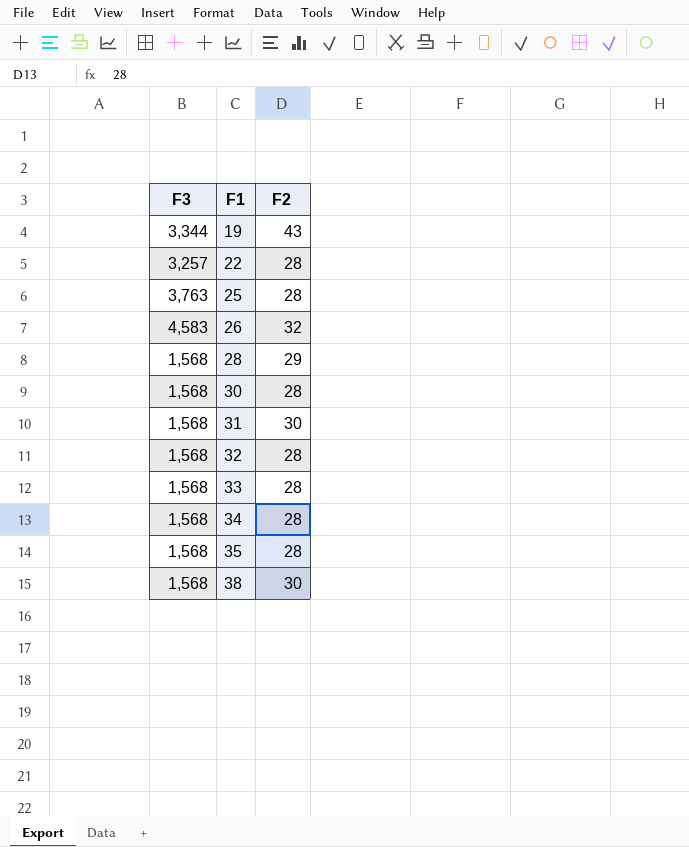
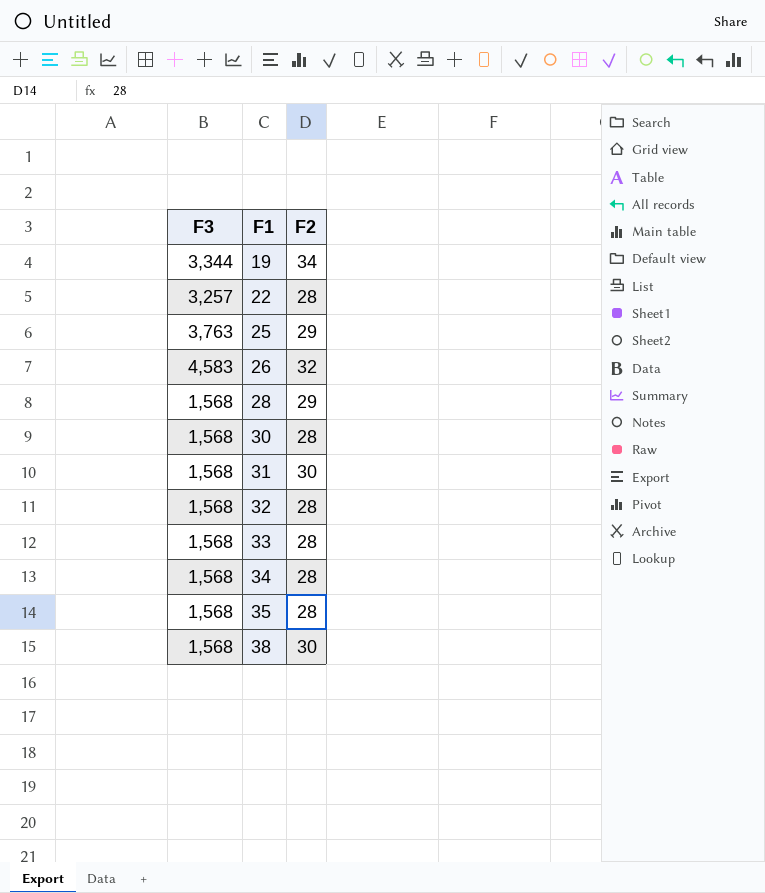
19 | F2: 43 -> 34
25 | F2: 28 -> 29

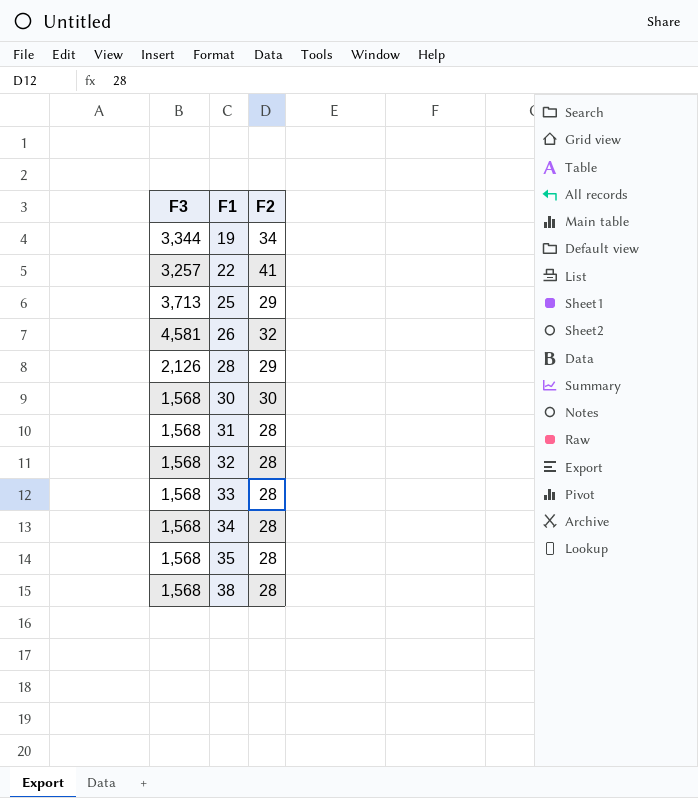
22 | F2: 28 -> 41
25 | F3: 3,763 -> 3,713
26 | F3: 4,583 -> 4,581
28 | F3: 1,568 -> 2,126
30 | F2: 28 -> 30
31 | F2: 30 -> 28
38 | F2: 30 -> 28

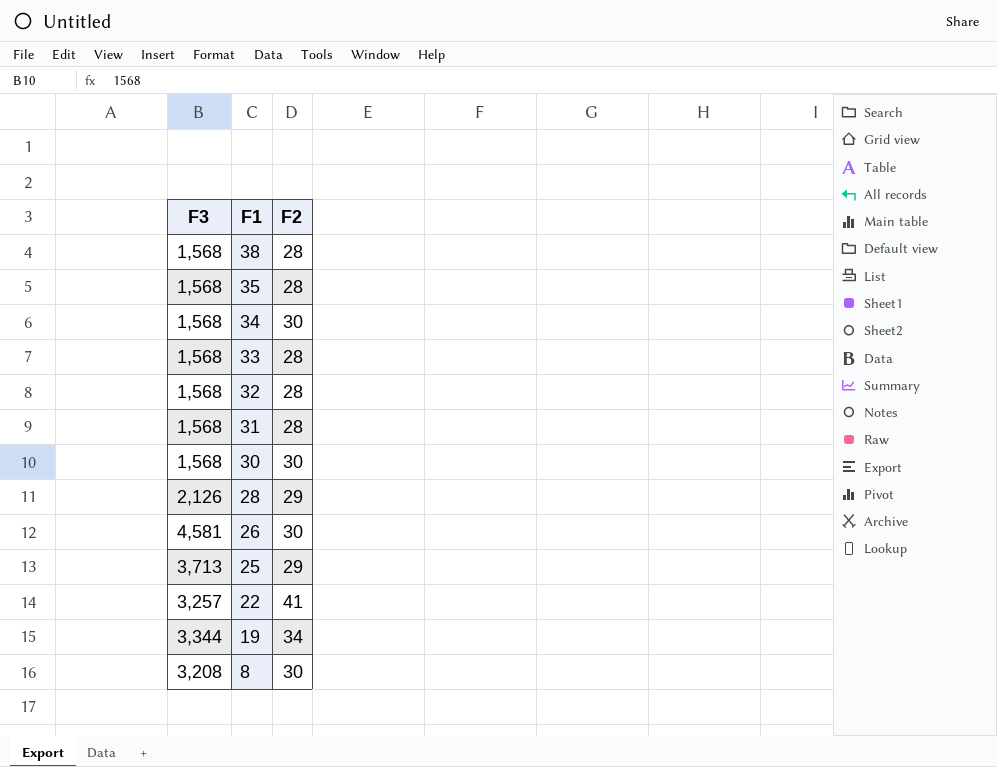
row order: F1 ascending -> F1 descending
34 | F2: 28 -> 30
26 | F2: 32 -> 30
row 8: none -> 3,208 | 30

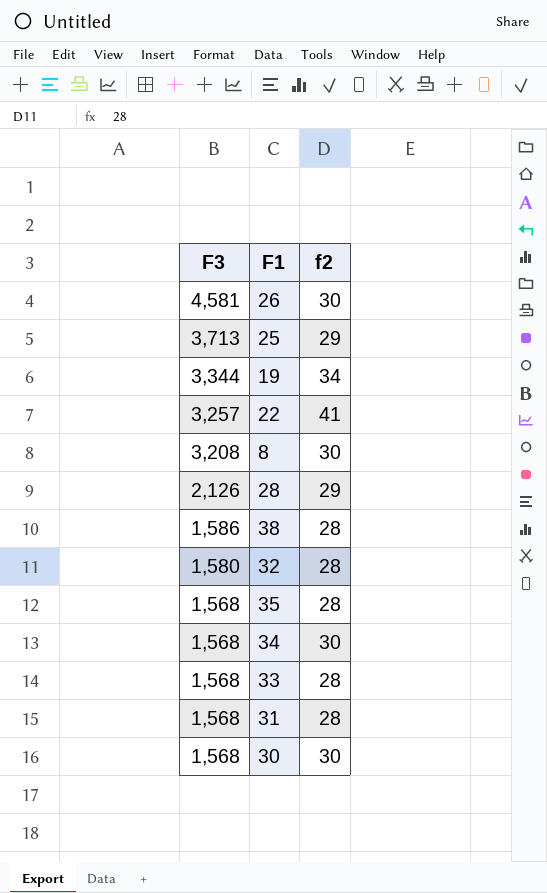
row order: F1 descending -> F3 descending
column name: F2 -> f2
38 | F3: 1,568 -> 1,586
32 | F3: 1,568 -> 1,580

